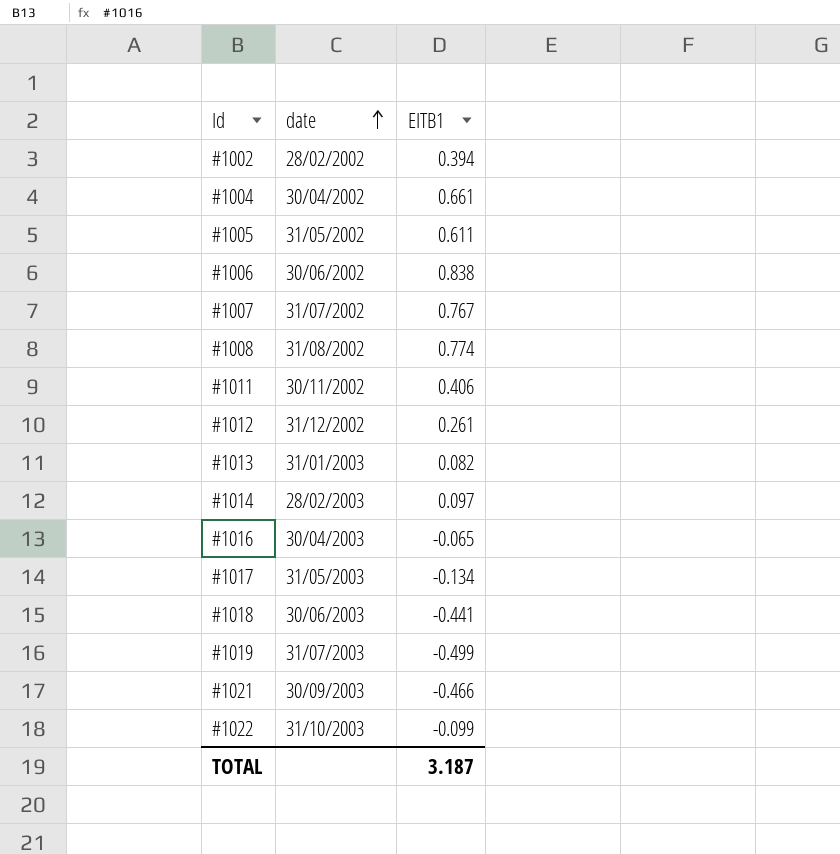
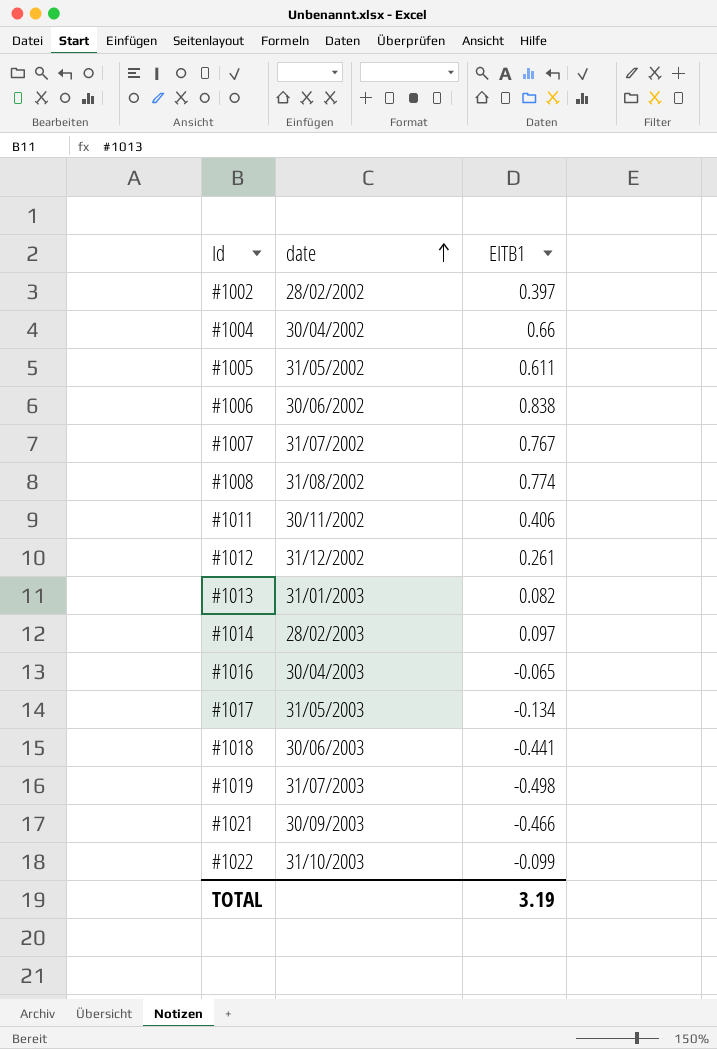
#1002 | EITB1: 0.394 -> 0.397
#1004 | EITB1: 0.661 -> 0.66
#1019 | EITB1: -0.499 -> -0.498
TOTAL | EITB1: 3.187 -> 3.19

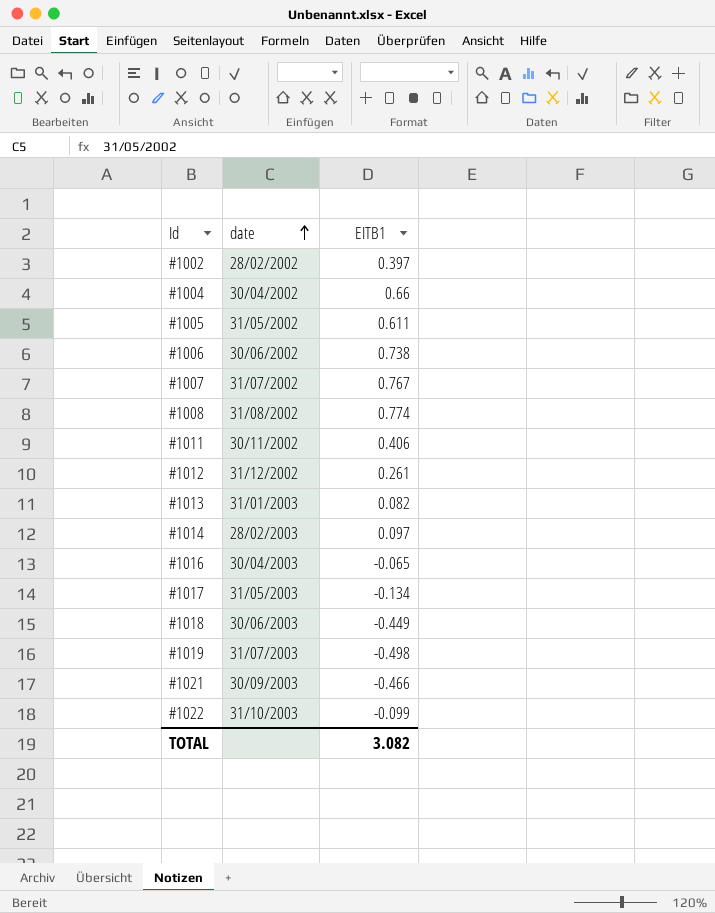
#1006 | EITB1: 0.838 -> 0.738
#1018 | EITB1: -0.441 -> -0.449
TOTAL | EITB1: 3.19 -> 3.082

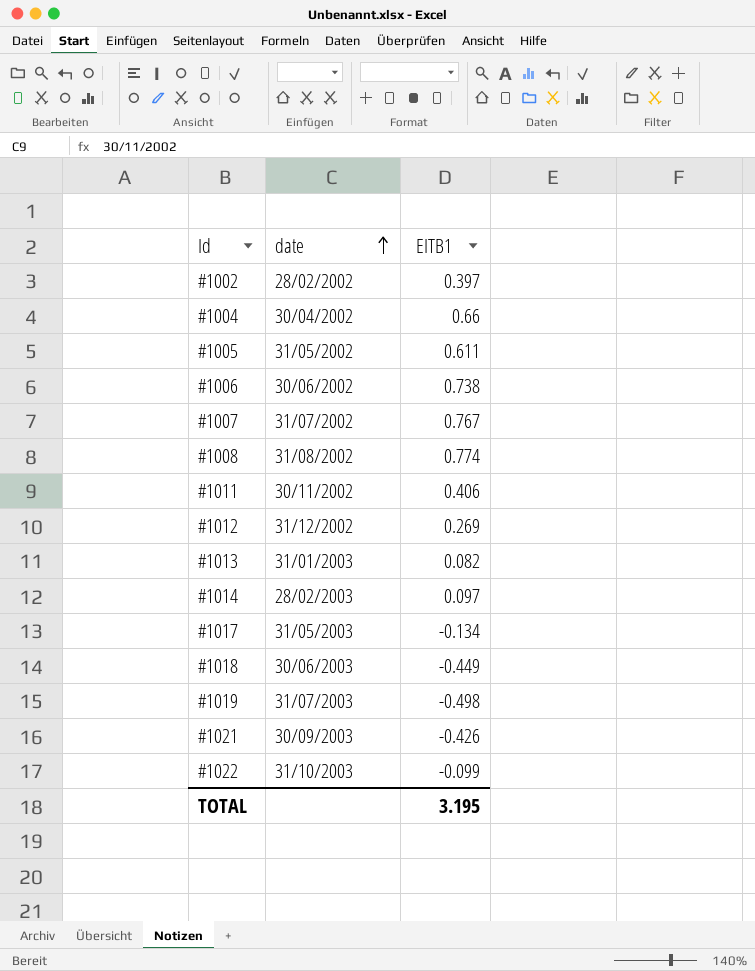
row #1016: 30/04/2003 | -0.065 -> none
#1012 | EITB1: 0.261 -> 0.269
#1021 | EITB1: -0.466 -> -0.426
TOTAL | EITB1: 3.082 -> 3.195

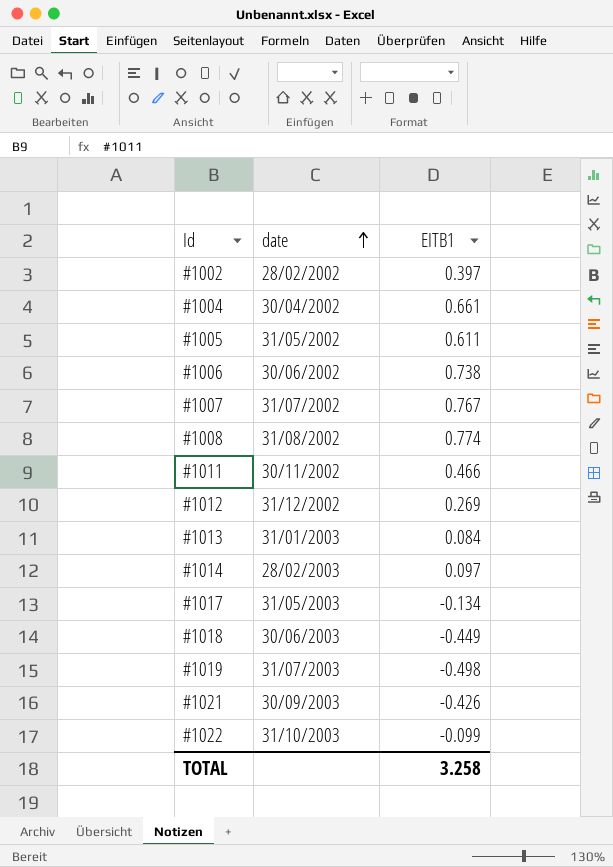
#1004 | EITB1: 0.66 -> 0.661
#1011 | EITB1: 0.406 -> 0.466
#1013 | EITB1: 0.082 -> 0.084
TOTAL | EITB1: 3.195 -> 3.258

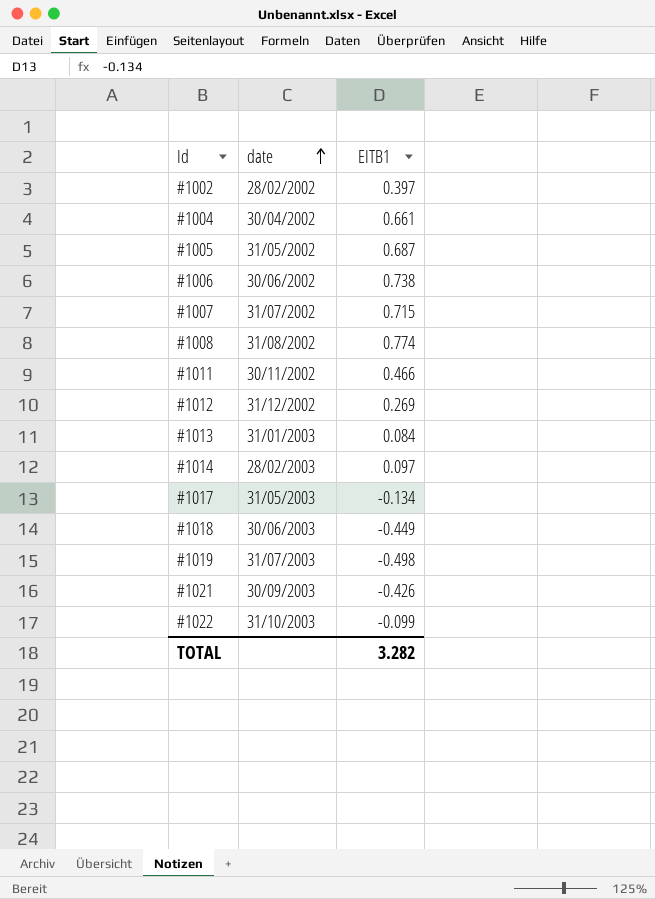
#1005 | EITB1: 0.611 -> 0.687
#1007 | EITB1: 0.767 -> 0.715
TOTAL | EITB1: 3.258 -> 3.282

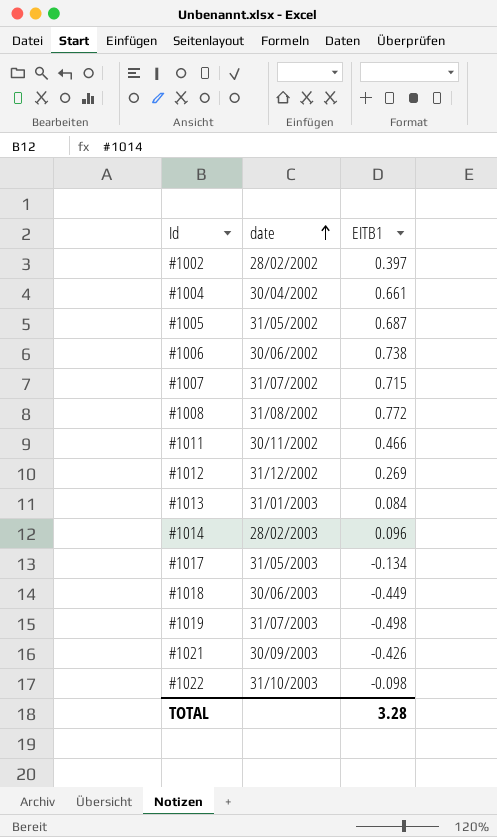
#1008 | EITB1: 0.774 -> 0.772
#1014 | EITB1: 0.097 -> 0.096
#1022 | EITB1: -0.099 -> -0.098
TOTAL | EITB1: 3.282 -> 3.28

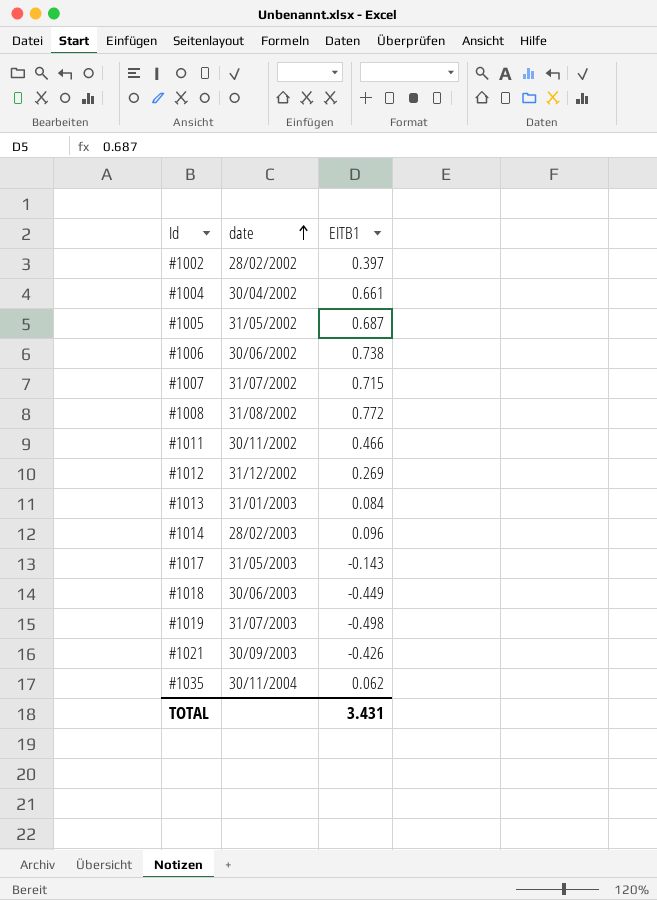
row #1022: 31/10/2003 | -0.098 -> none
#1017 | EITB1: -0.134 -> -0.143
row #1035: none -> 30/11/2004 | 0.062
TOTAL | EITB1: 3.28 -> 3.431

